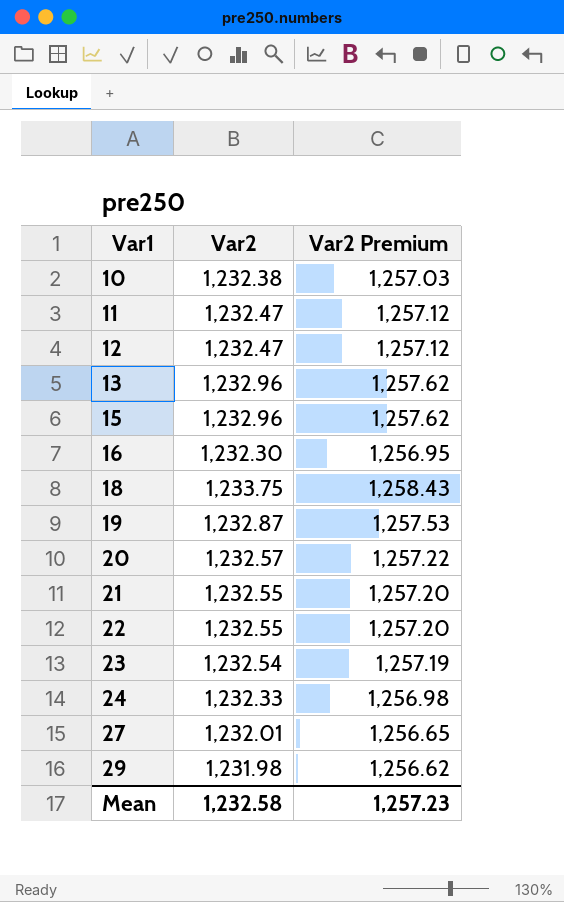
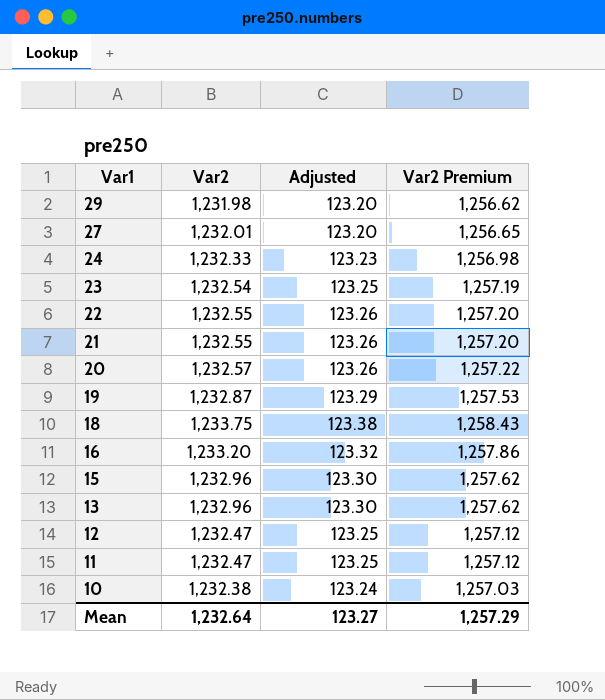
row order: Var1 ascending -> Var1 descending
column Adjusted | formula: none -> [Var2] * 0.1
16 | Var2: 1,232.30 -> 1,233.20
16 | Var2 Premium: 1,256.95 -> 1,257.86
Mean | Var2: 1,232.58 -> 1,232.64
Mean | Var2 Premium: 1,257.23 -> 1,257.29

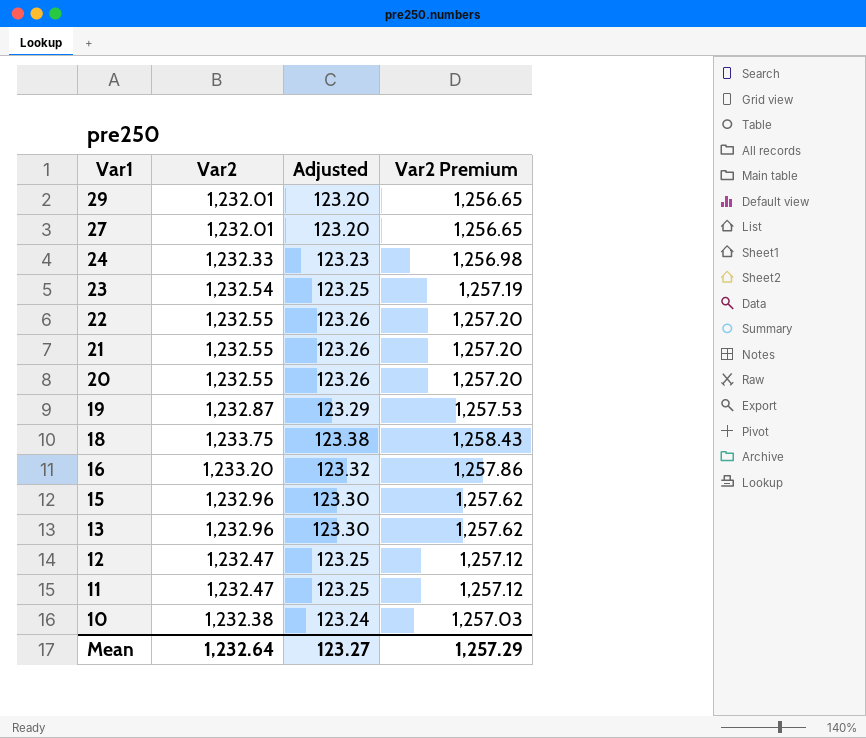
29 | Var2: 1,231.98 -> 1,232.01
29 | Var2 Premium: 1,256.62 -> 1,256.65
20 | Var2: 1,232.57 -> 1,232.55
20 | Var2 Premium: 1,257.22 -> 1,257.20

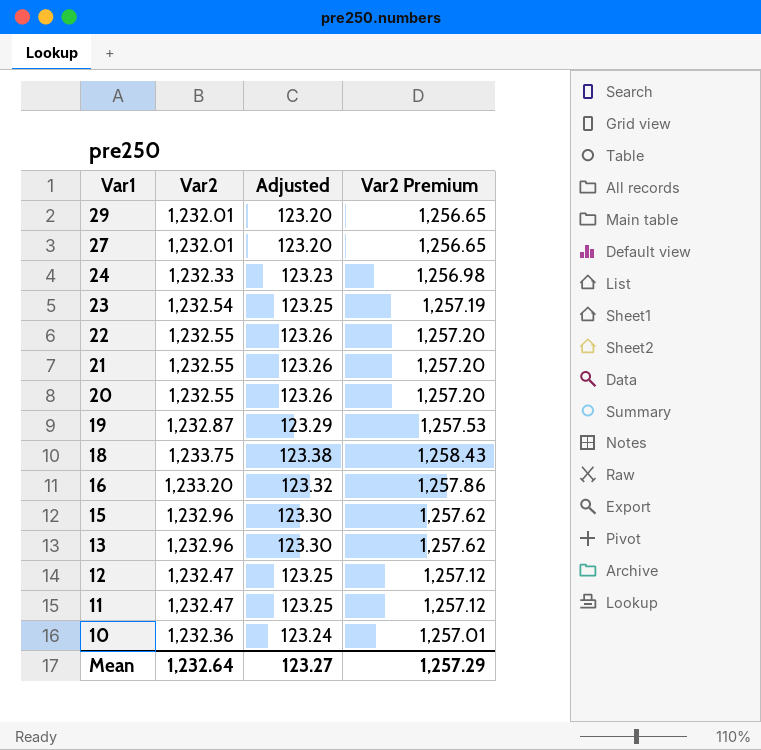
10 | Var2: 1,232.38 -> 1,232.36
10 | Var2 Premium: 1,257.03 -> 1,257.01

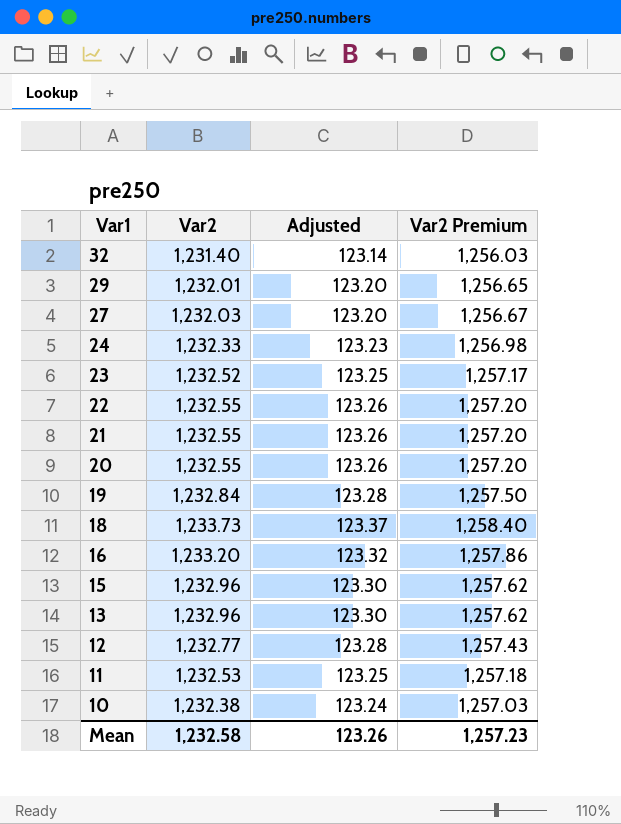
row 32: none -> 1,231.40 | 123.14 | 1,256.03
27 | Var2: 1,232.01 -> 1,232.03
27 | Var2 Premium: 1,256.65 -> 1,256.67
23 | Var2: 1,232.54 -> 1,232.52
23 | Var2 Premium: 1,257.19 -> 1,257.17
19 | Var2: 1,232.87 -> 1,232.84
19 | Adjusted: 123.29 -> 123.28
19 | Var2 Premium: 1,257.53 -> 1,257.50
18 | Var2: 1,233.75 -> 1,233.73
18 | Adjusted: 123.38 -> 123.37
18 | Var2 Premium: 1,258.43 -> 1,258.40
12 | Var2: 1,232.47 -> 1,232.77
12 | Adjusted: 123.25 -> 123.28
12 | Var2 Premium: 1,257.12 -> 1,257.43
11 | Var2: 1,232.47 -> 1,232.53
11 | Var2 Premium: 1,257.12 -> 1,257.18
10 | Var2: 1,232.36 -> 1,232.38
10 | Var2 Premium: 1,257.01 -> 1,257.03
Mean | Var2: 1,232.64 -> 1,232.58
Mean | Adjusted: 123.27 -> 123.26
Mean | Var2 Premium: 1,257.29 -> 1,257.23

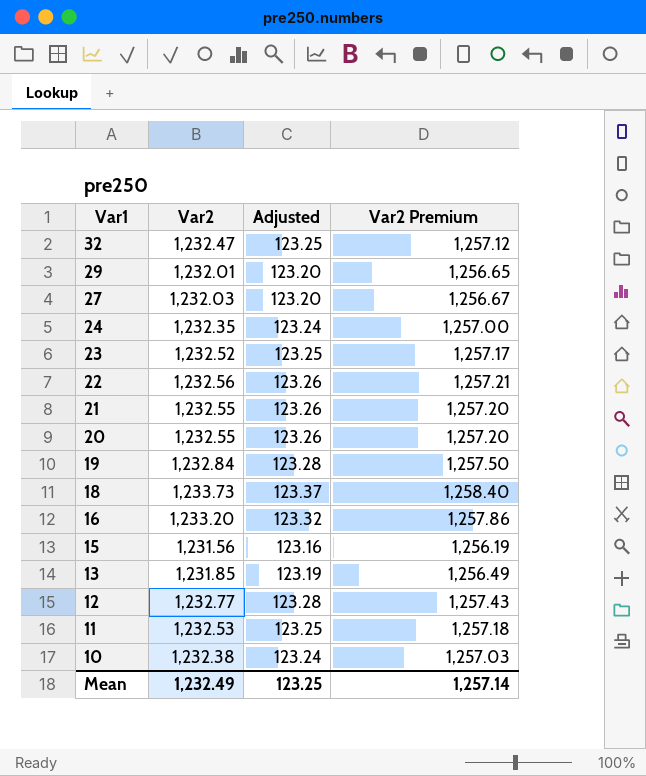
32 | Var2: 1,231.40 -> 1,232.47
32 | Adjusted: 123.14 -> 123.25
32 | Var2 Premium: 1,256.03 -> 1,257.12
24 | Var2: 1,232.33 -> 1,232.35
24 | Adjusted: 123.23 -> 123.24
24 | Var2 Premium: 1,256.98 -> 1,257.00
22 | Var2: 1,232.55 -> 1,232.56
22 | Var2 Premium: 1,257.20 -> 1,257.21
15 | Var2: 1,232.96 -> 1,231.56
15 | Adjusted: 123.30 -> 123.16
15 | Var2 Premium: 1,257.62 -> 1,256.19
13 | Var2: 1,232.96 -> 1,231.85
13 | Adjusted: 123.30 -> 123.19
13 | Var2 Premium: 1,257.62 -> 1,256.49
Mean | Var2: 1,232.58 -> 1,232.49
Mean | Adjusted: 123.26 -> 123.25
Mean | Var2 Premium: 1,257.23 -> 1,257.14

